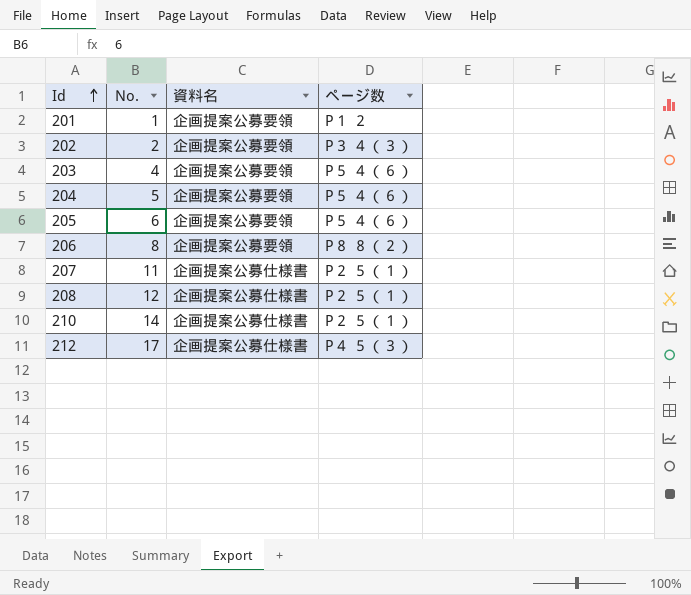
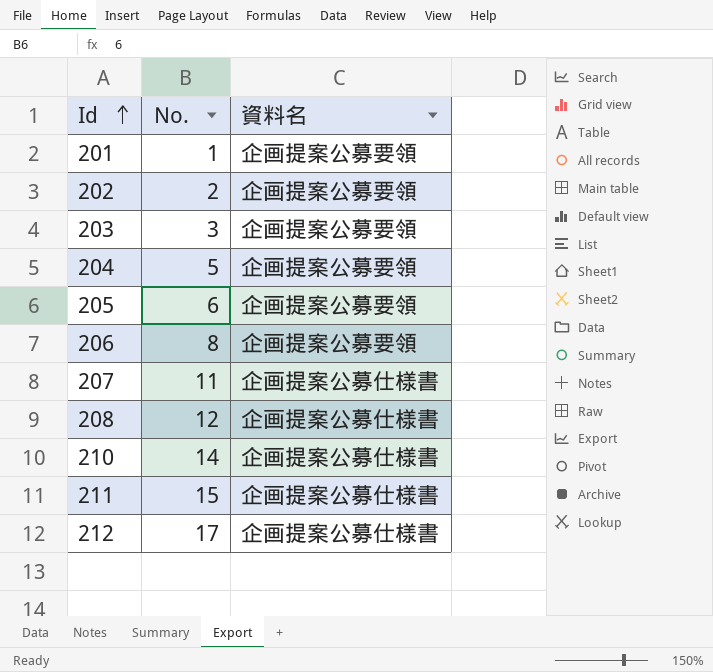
column ページ数 | position: 4 -> none
203 | No.: 4 -> 3
row 211: none -> 15 | 企画提案公募仕様書

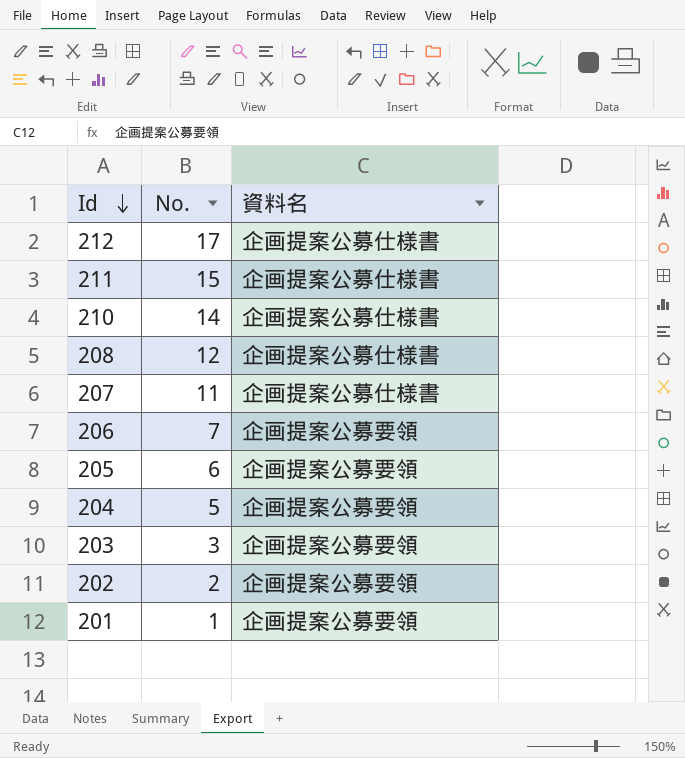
row order: Id ascending -> Id descending
206 | No.: 8 -> 7

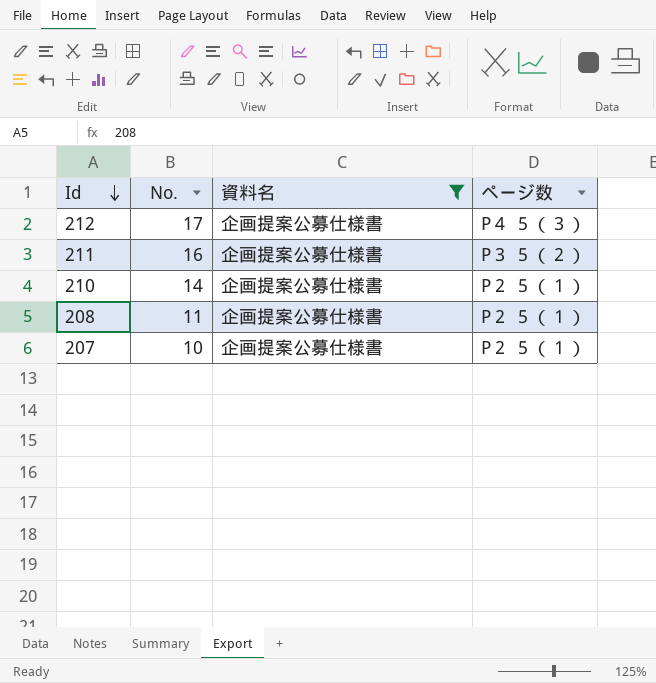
filter: none -> 資料名 = 企画提案公募仕様書
column ページ数 | position: none -> 4
211 | No.: 15 -> 16
208 | No.: 12 -> 11
207 | No.: 11 -> 10

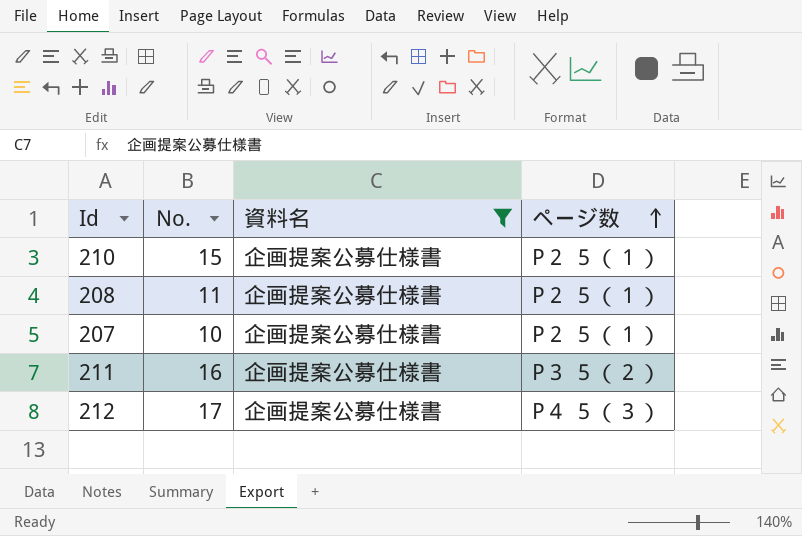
row order: Id descending -> ページ数 ascending
210 | No.: 14 -> 15

